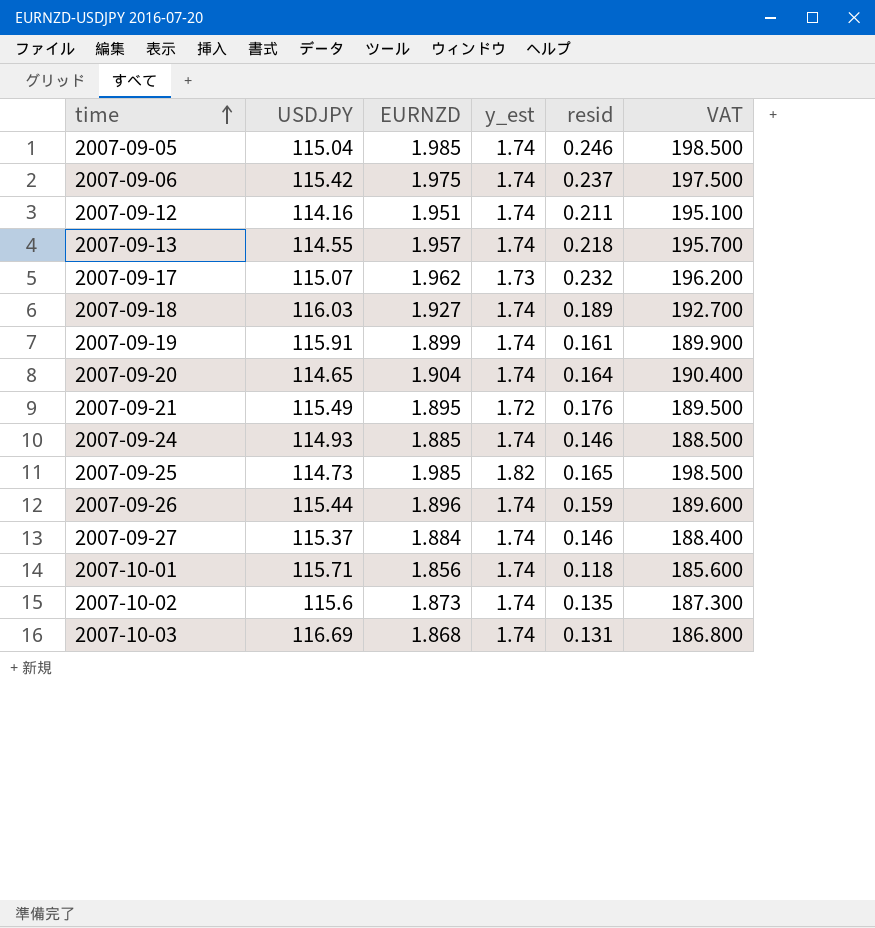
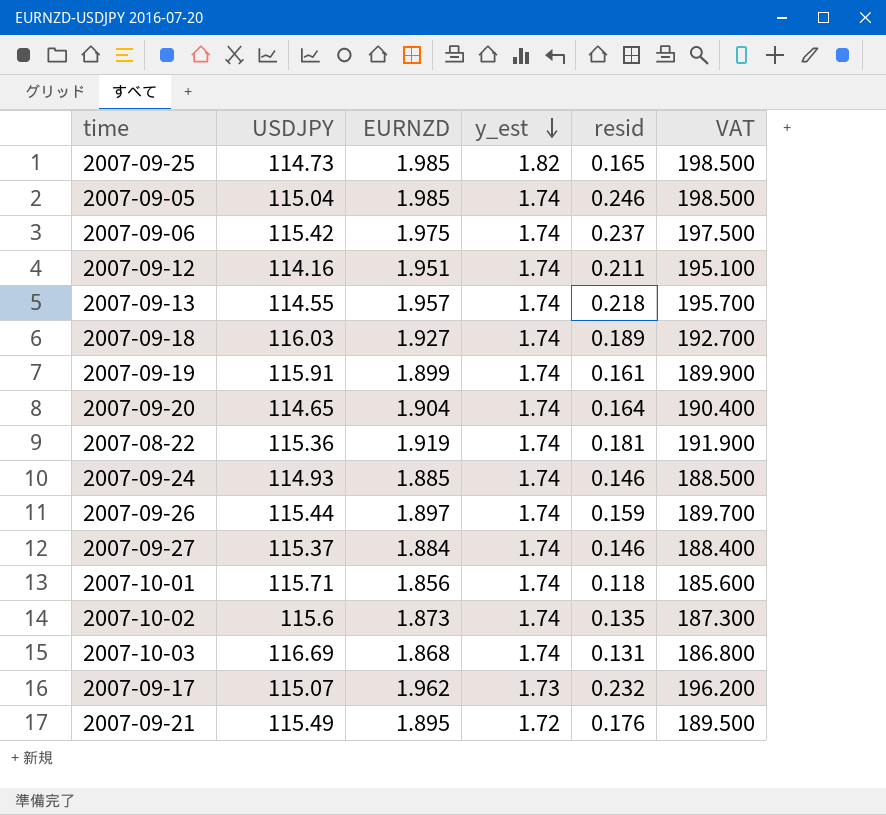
row order: time ascending -> y_est descending
row 2007-08-22: none -> 115.36 | 1.919 | 1.74 | 0.181 | 191.900
2007-09-26 | EURNZD: 1.896 -> 1.897
2007-09-26 | VAT: 189.600 -> 189.700

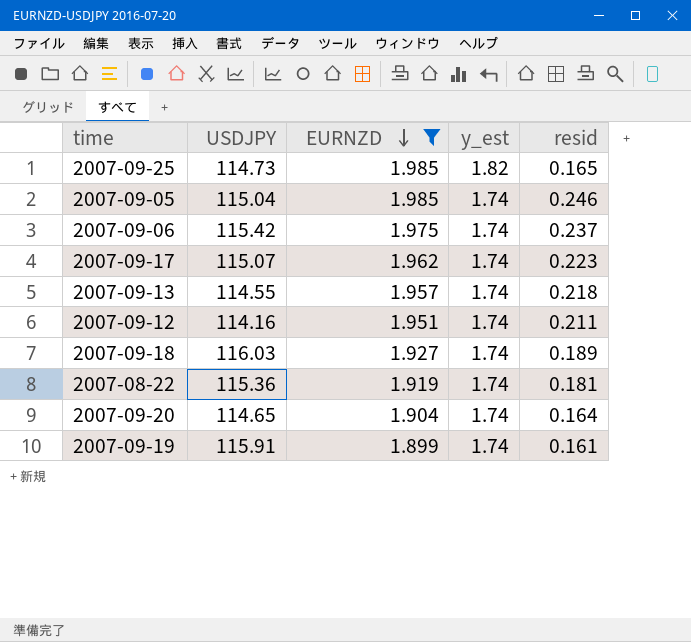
filter: none -> EURNZD >= 1.899
row order: y_est descending -> EURNZD descending
column VAT | formula: [EURNZD] * 100 -> none
2007-09-17 | y_est: 1.73 -> 1.74
2007-09-17 | resid: 0.232 -> 0.223

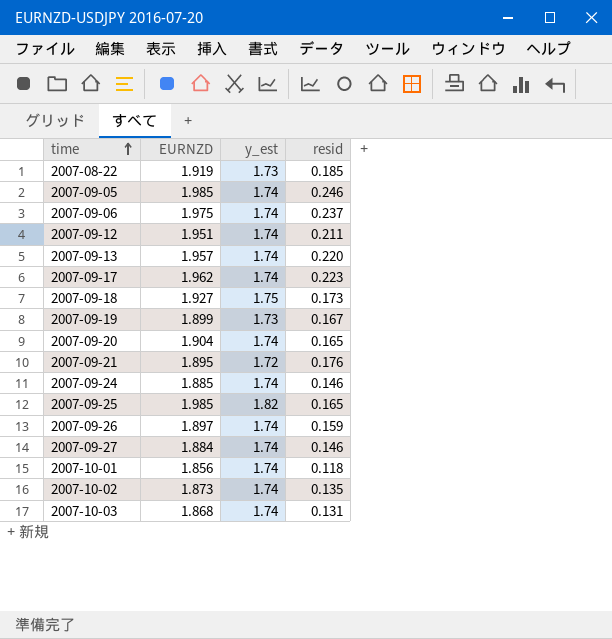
filter: EURNZD >= 1.899 -> none
row order: EURNZD descending -> time ascending
column USDJPY | position: 2 -> none
2007-08-22 | y_est: 1.74 -> 1.73
2007-08-22 | resid: 0.181 -> 0.185
2007-09-13 | resid: 0.218 -> 0.220
2007-09-18 | y_est: 1.74 -> 1.75
2007-09-18 | resid: 0.189 -> 0.173
2007-09-19 | y_est: 1.74 -> 1.73
2007-09-19 | resid: 0.161 -> 0.167
2007-09-20 | resid: 0.164 -> 0.165

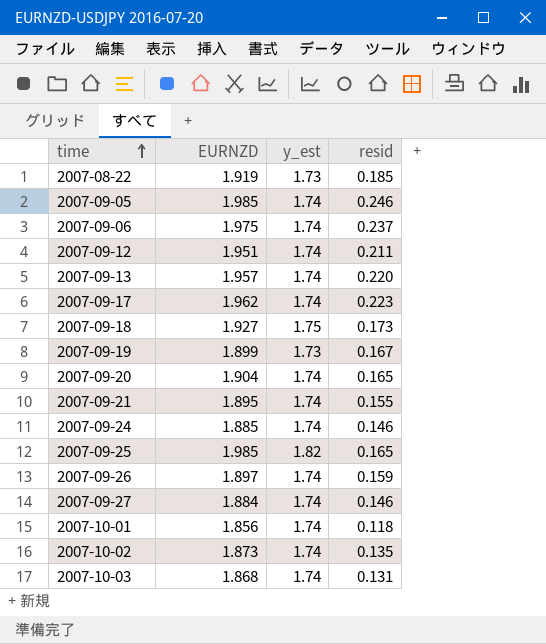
2007-09-21 | y_est: 1.72 -> 1.74
2007-09-21 | resid: 0.176 -> 0.155

